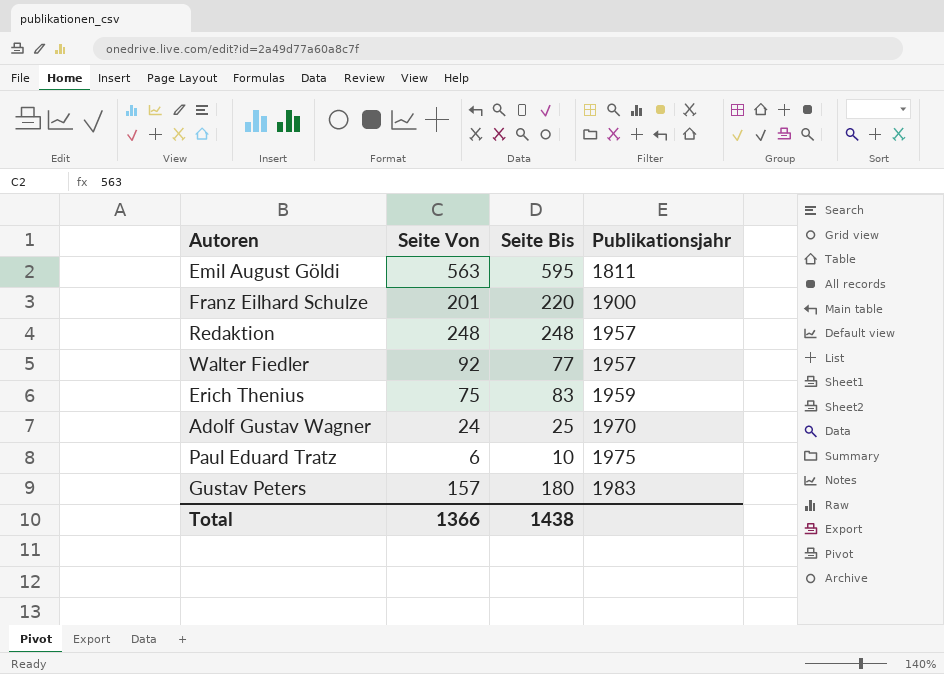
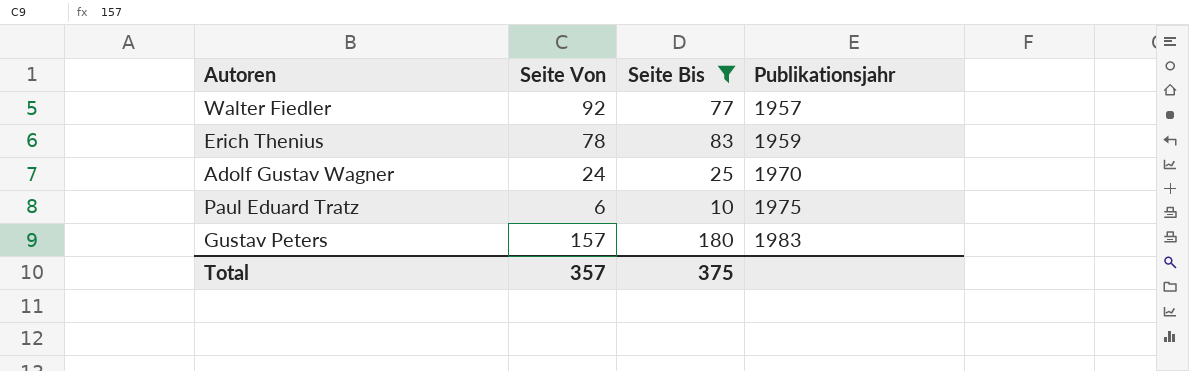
filter: none -> Seite Bis <= 180
Erich Thenius | Seite Von: 75 -> 78
Total | Seite Von: 1366 -> 357
Total | Seite Bis: 1438 -> 375

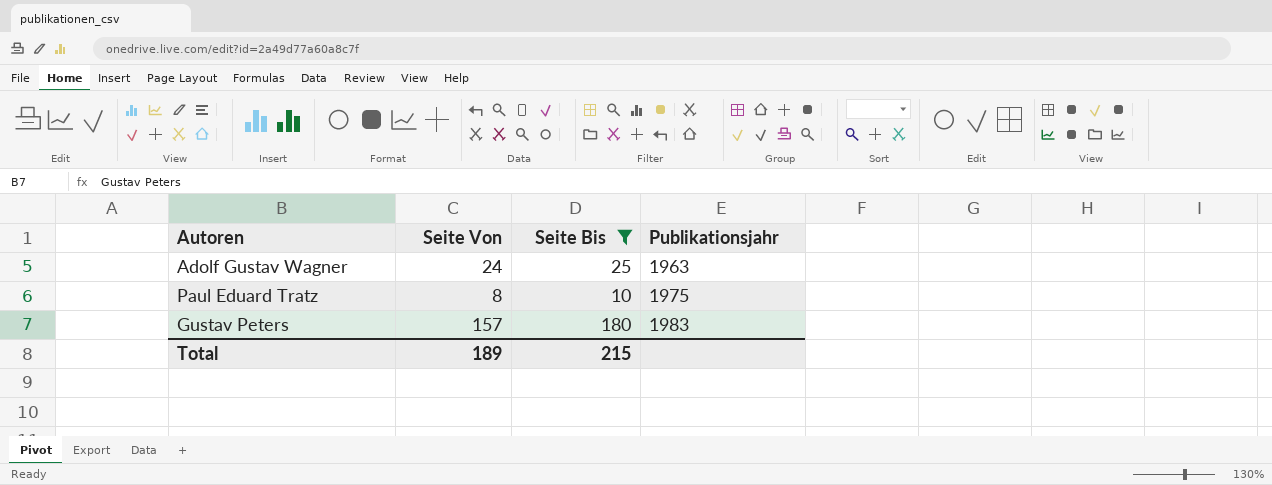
row Walter Fiedler: 92 | 77 | 1957 -> none
row Erich Thenius: 78 | 83 | 1959 -> none
Adolf Gustav Wagner | Publikationsjahr: 1970 -> 1963
Paul Eduard Tratz | Seite Von: 6 -> 8
Total | Seite Von: 357 -> 189
Total | Seite Bis: 375 -> 215

